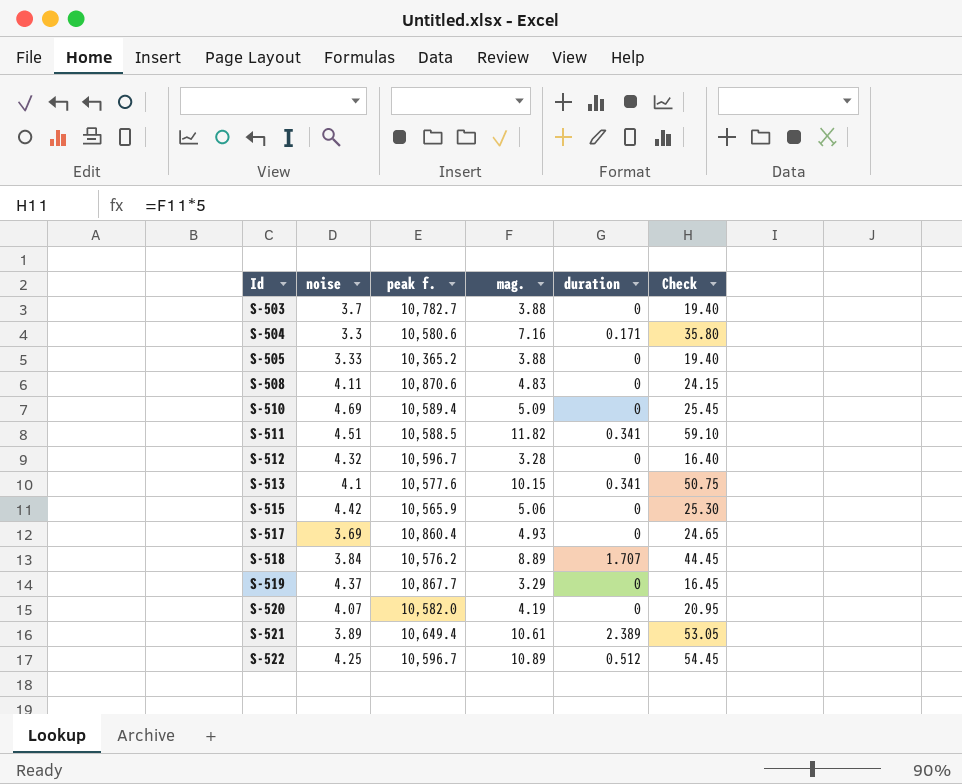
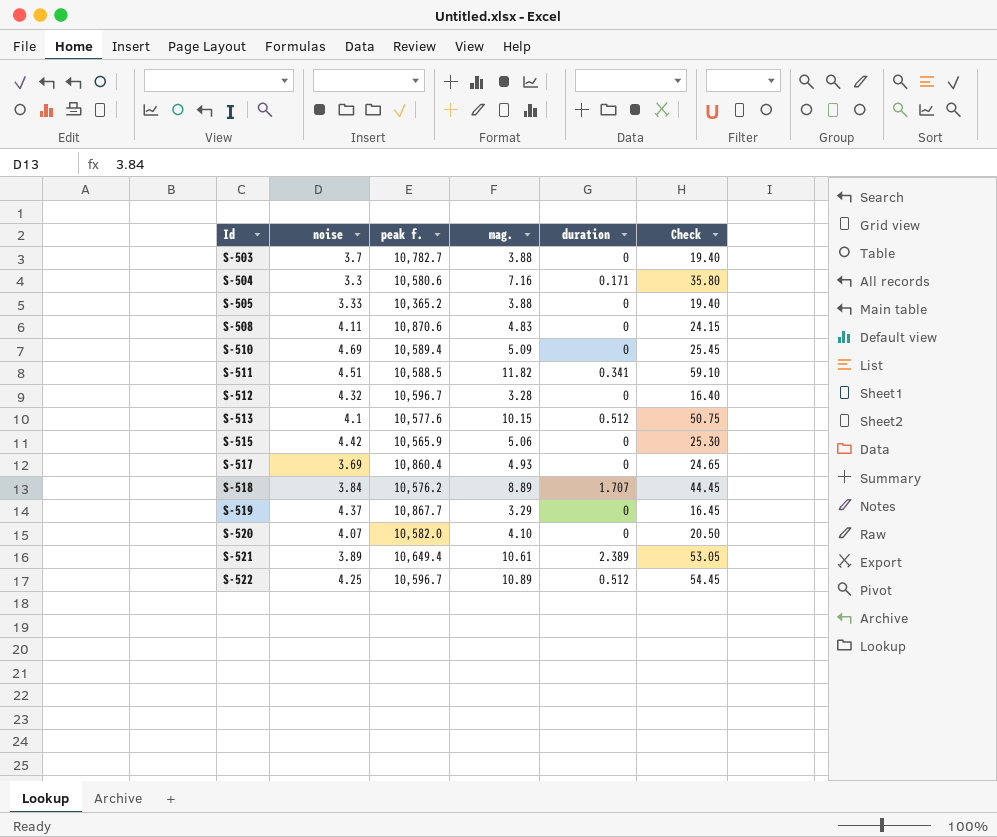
S-513 | duration: 0.341 -> 0.512
S-520 | mag.: 4.19 -> 4.10
S-520 | Check: 20.95 -> 20.50

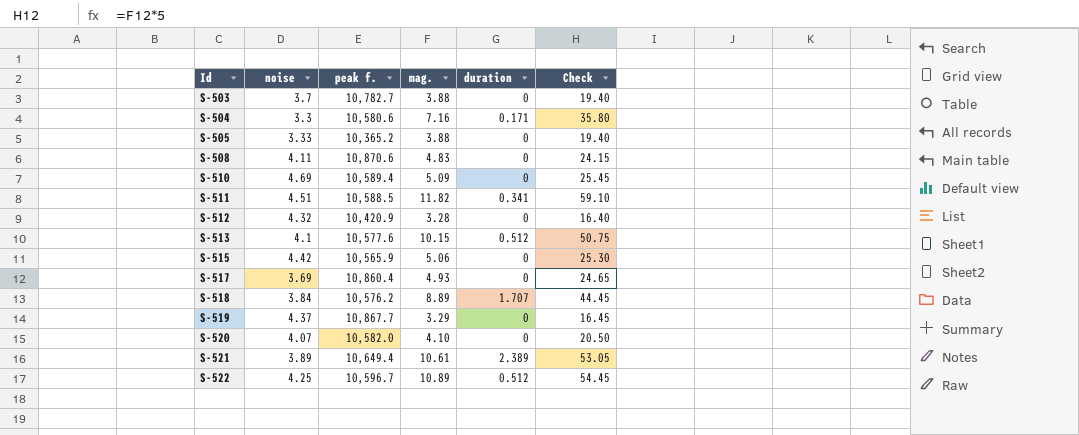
S-512 | peak f.: 10,596.7 -> 10,420.9

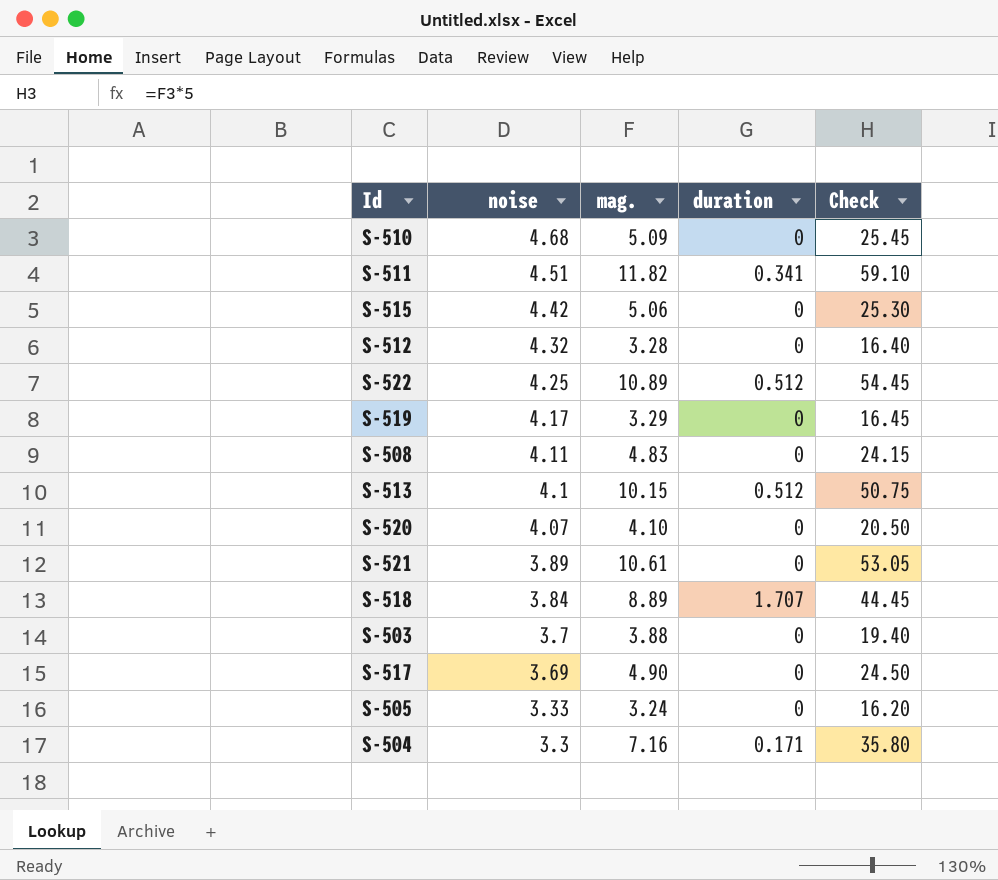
row order: Id ascending -> noise descending
column peak f. | position: 3 -> none
S-510 | noise: 4.69 -> 4.68
S-519 | noise: 4.37 -> 4.17
S-521 | duration: 2.389 -> 0
S-517 | mag.: 4.93 -> 4.90
S-517 | Check: 24.65 -> 24.50
S-505 | mag.: 3.88 -> 3.24
S-505 | Check: 19.40 -> 16.20

